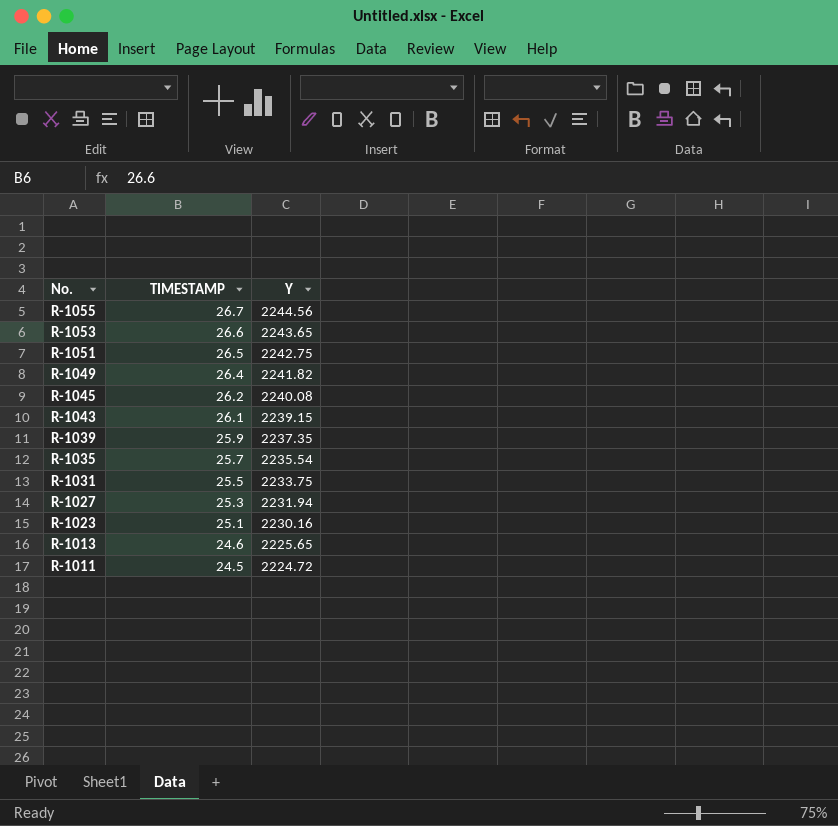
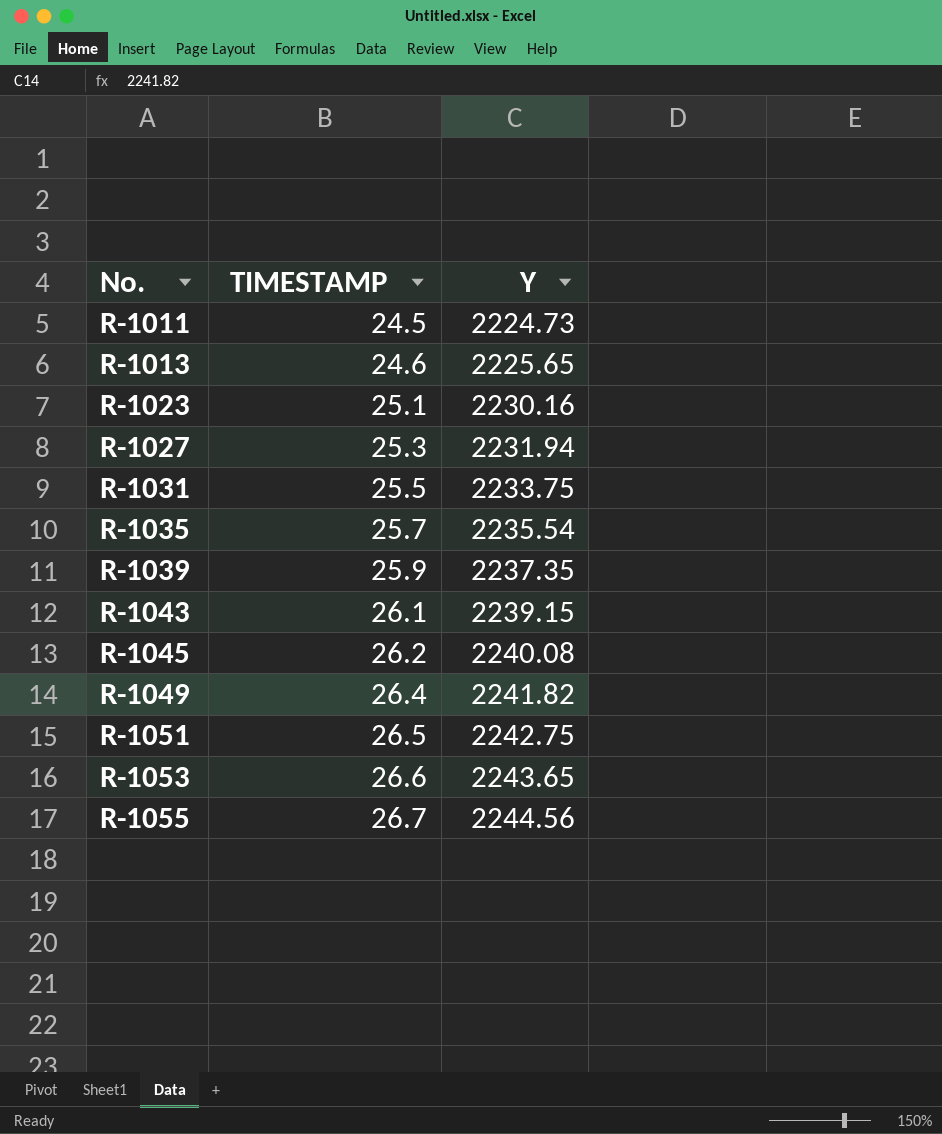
row order: No. descending -> No. ascending
R-1011 | Y: 2224.72 -> 2224.73

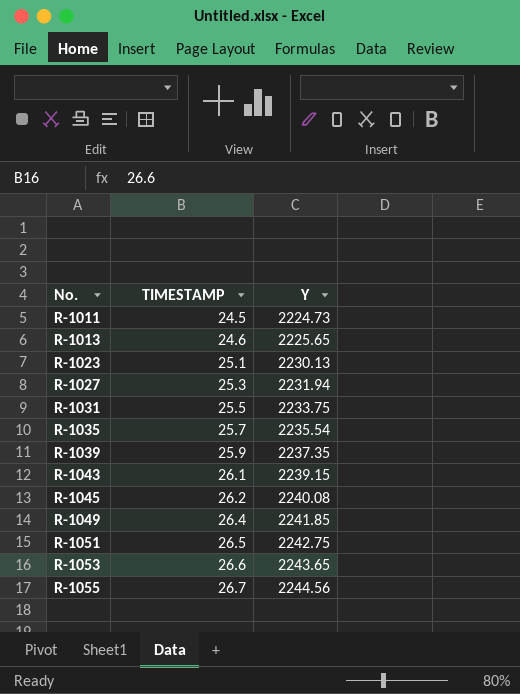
R-1023 | Y: 2230.16 -> 2230.13
R-1049 | Y: 2241.82 -> 2241.85

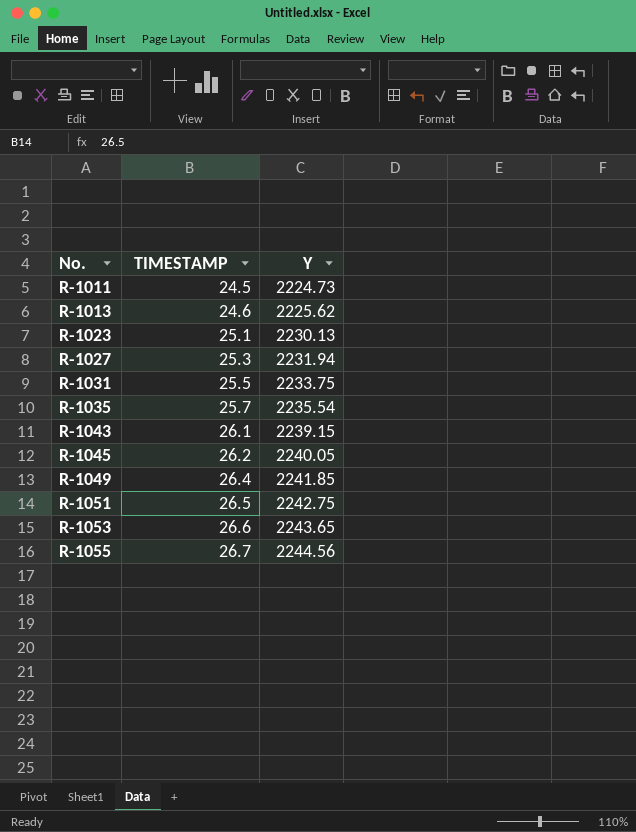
row R-1039: 25.9 | 2237.35 -> none
R-1013 | Y: 2225.65 -> 2225.62
R-1045 | Y: 2240.08 -> 2240.05

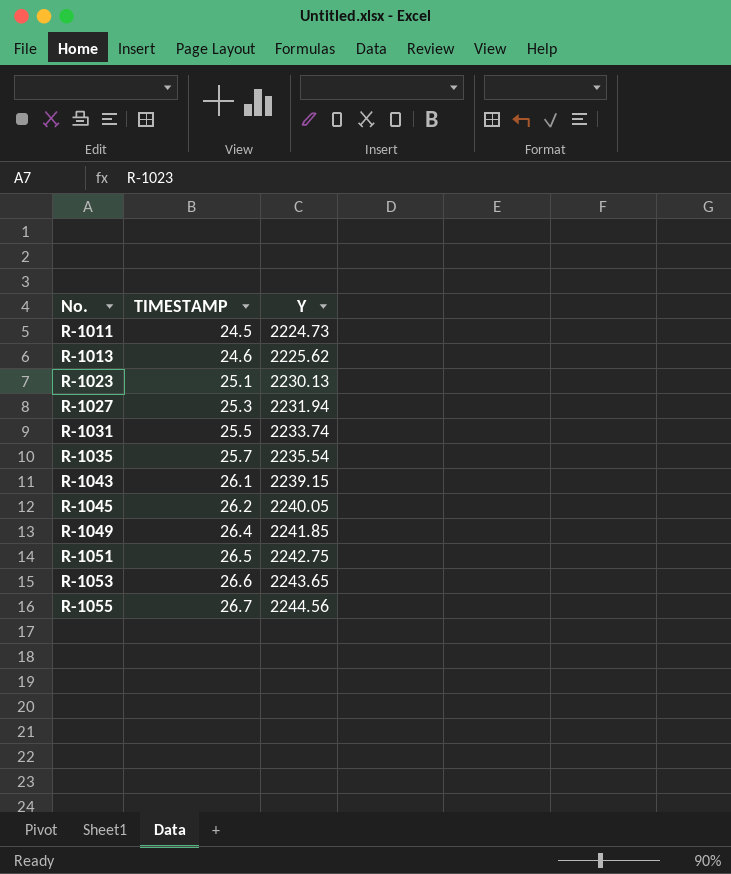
R-1031 | Y: 2233.75 -> 2233.74

